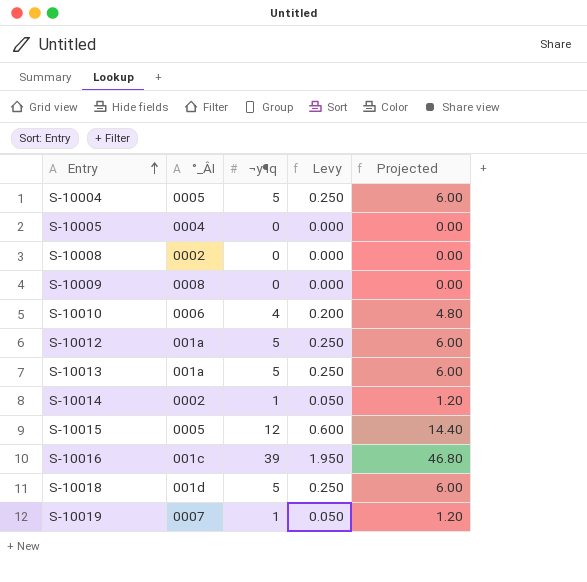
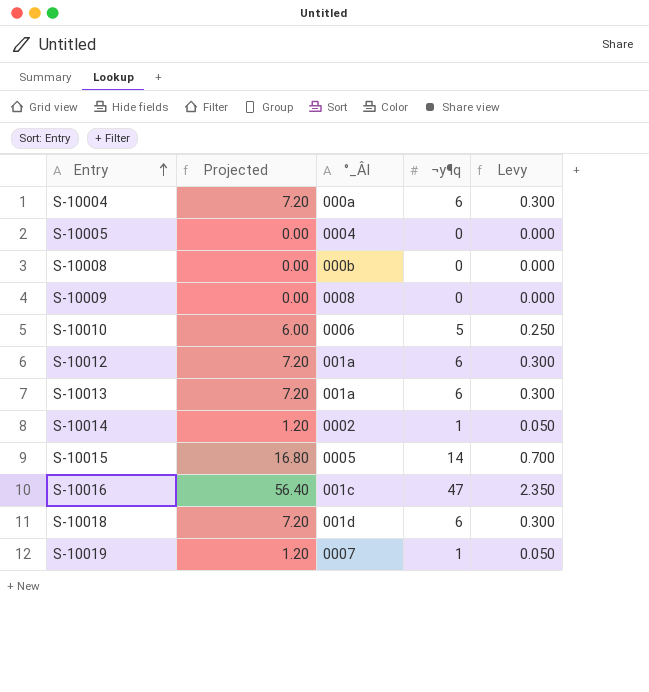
column Projected | position: 5 -> 2
S-10004 | Projected: 6.00 -> 7.20
S-10004 | °_ÂI: 0005 -> 000a
S-10004 | ¬y¶q: 5 -> 6
S-10004 | Levy: 0.250 -> 0.300
S-10008 | °_ÂI: 0002 -> 000b
S-10010 | Projected: 4.80 -> 6.00
S-10010 | ¬y¶q: 4 -> 5
S-10010 | Levy: 0.200 -> 0.250
S-10012 | Projected: 6.00 -> 7.20
S-10012 | ¬y¶q: 5 -> 6
S-10012 | Levy: 0.250 -> 0.300
S-10013 | Projected: 6.00 -> 7.20
S-10013 | ¬y¶q: 5 -> 6
S-10013 | Levy: 0.250 -> 0.300
S-10015 | Projected: 14.40 -> 16.80
S-10015 | ¬y¶q: 12 -> 14
S-10015 | Levy: 0.600 -> 0.700
S-10016 | Projected: 46.80 -> 56.40
S-10016 | ¬y¶q: 39 -> 47
S-10016 | Levy: 1.950 -> 2.350
S-10018 | Projected: 6.00 -> 7.20
S-10018 | ¬y¶q: 5 -> 6
S-10018 | Levy: 0.250 -> 0.300

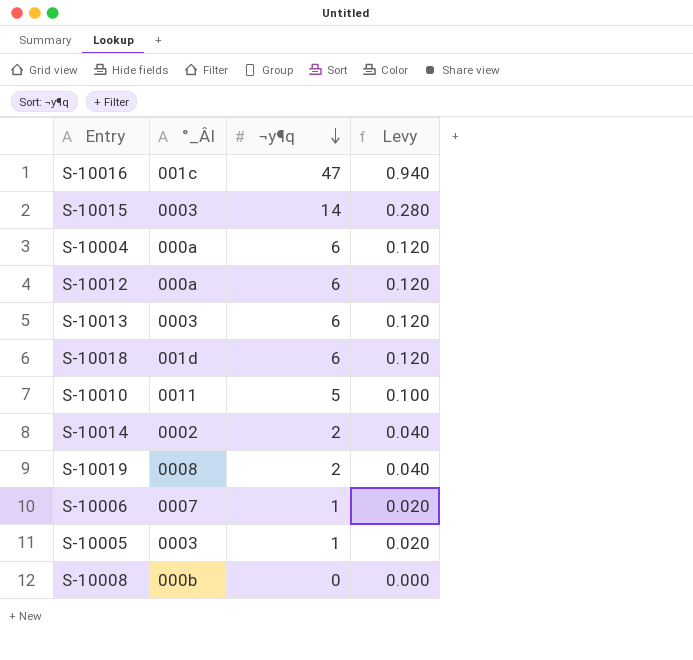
row order: Entry ascending -> ¬y¶q descending
column Projected | formula: [¬y¶q] * 1.2 -> none
column Levy | formula: [¬y¶q] * 0.05 -> [¬y¶q] * 0.02
row S-10009: 0.00 | 0008 | 0 | 0.000 -> none
S-10015 | °_ÂI: 0005 -> 0003
S-10012 | °_ÂI: 001a -> 000a
S-10013 | °_ÂI: 001a -> 0003
S-10010 | °_ÂI: 0006 -> 0011
S-10014 | ¬y¶q: 1 -> 2
S-10019 | °_ÂI: 0007 -> 0008
S-10019 | ¬y¶q: 1 -> 2
row S-10006: none -> 0007 | 1 | 0.020
S-10005 | °_ÂI: 0004 -> 0003
S-10005 | ¬y¶q: 0 -> 1

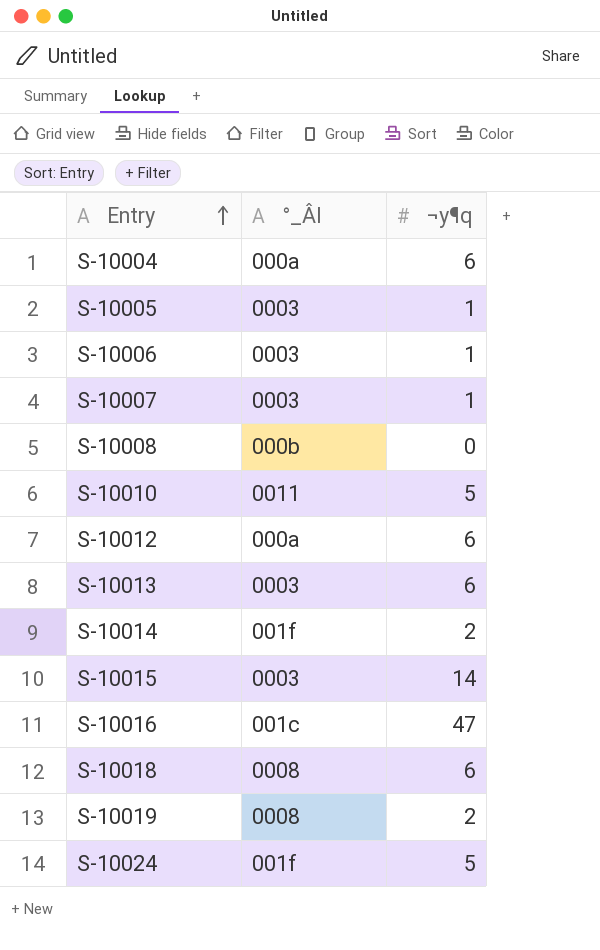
row order: ¬y¶q descending -> Entry ascending
column Levy | formula: [¬y¶q] * 0.02 -> none
S-10006 | °_ÂI: 0007 -> 0003
row S-10007: none -> 0003 | 1
S-10014 | °_ÂI: 0002 -> 001f
S-10018 | °_ÂI: 001d -> 0008
row S-10024: none -> 001f | 5

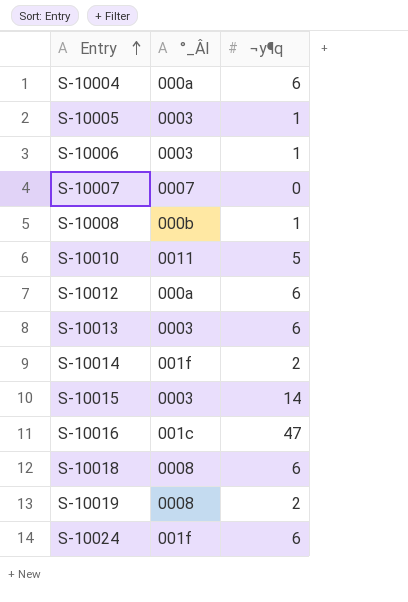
S-10007 | °_ÂI: 0003 -> 0007
S-10007 | ¬y¶q: 1 -> 0
S-10008 | ¬y¶q: 0 -> 1
S-10024 | ¬y¶q: 5 -> 6

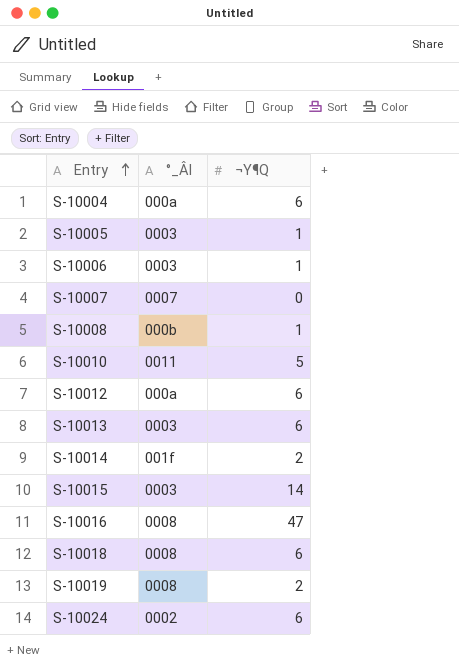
column name: ¬y¶q -> ¬Y¶Q
S-10016 | °_ÂI: 001c -> 0008
S-10024 | °_ÂI: 001f -> 0002

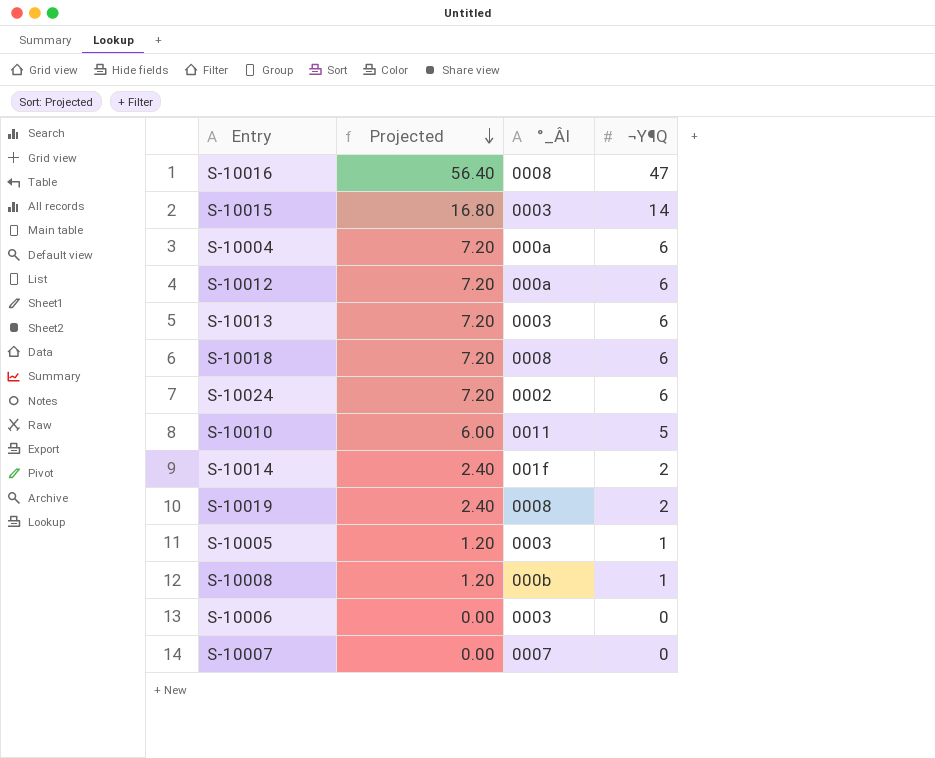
row order: Entry ascending -> Projected descending
column Projected | formula: none -> [¬Y¶Q] * 1.2
S-10006 | ¬Y¶Q: 1 -> 0

